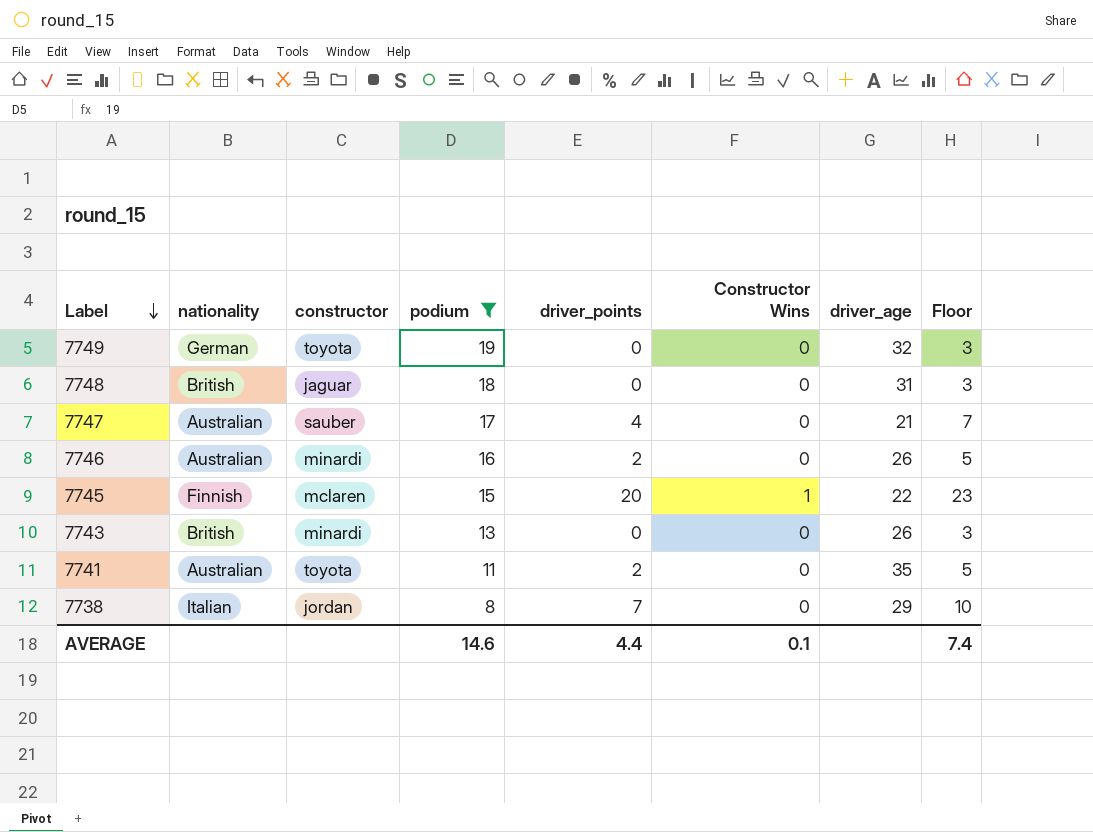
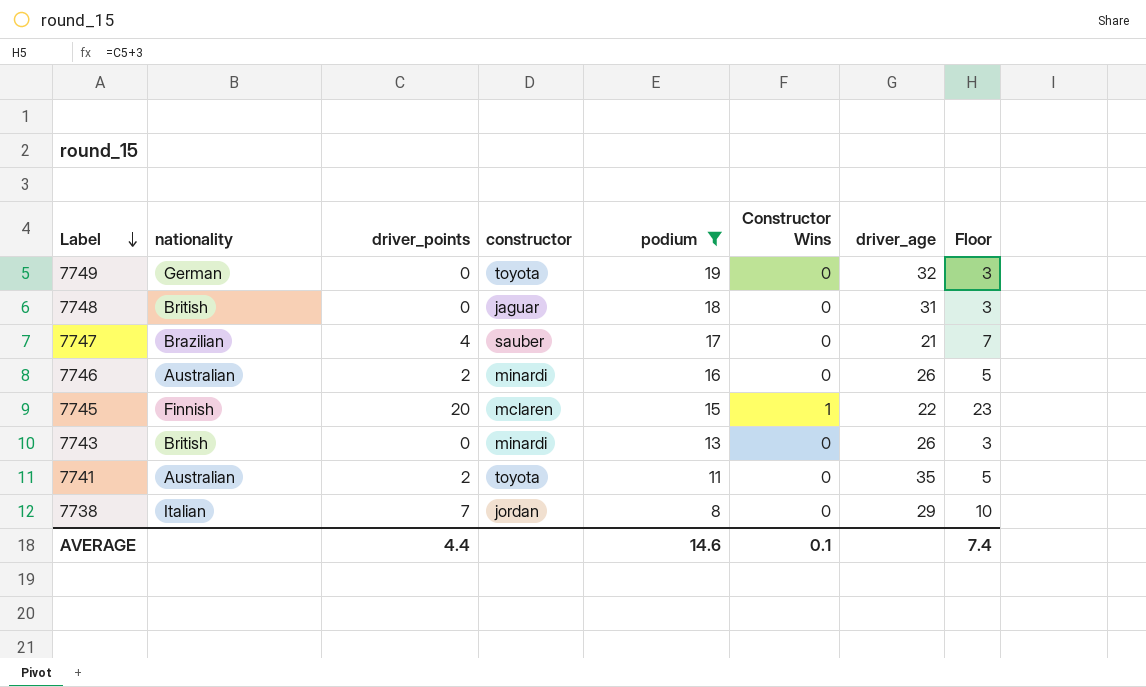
column driver_points | position: 5 -> 3
7747 | nationality: Australian -> Brazilian

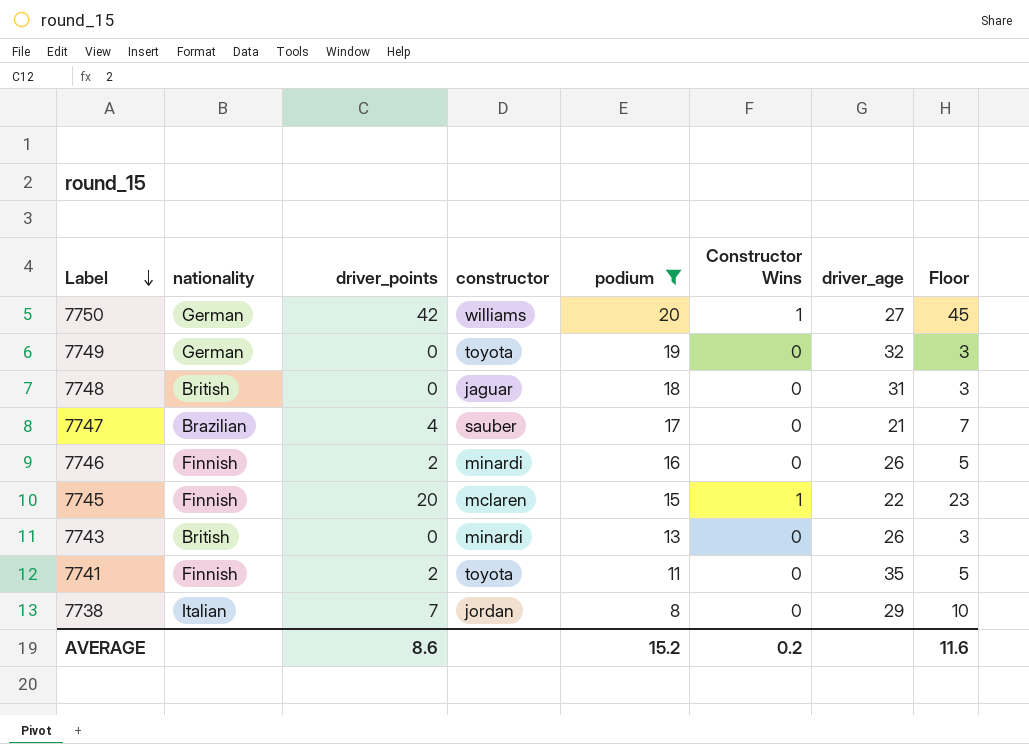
row 7750: none -> German | 42 | williams | 20 | 1 | 27 | 45
7746 | nationality: Australian -> Finnish
7741 | nationality: Australian -> Finnish
AVERAGE | driver_points: 4.4 -> 8.6
AVERAGE | podium: 14.6 -> 15.2
AVERAGE | Constructor Wins: 0.1 -> 0.2
AVERAGE | Floor: 7.4 -> 11.6

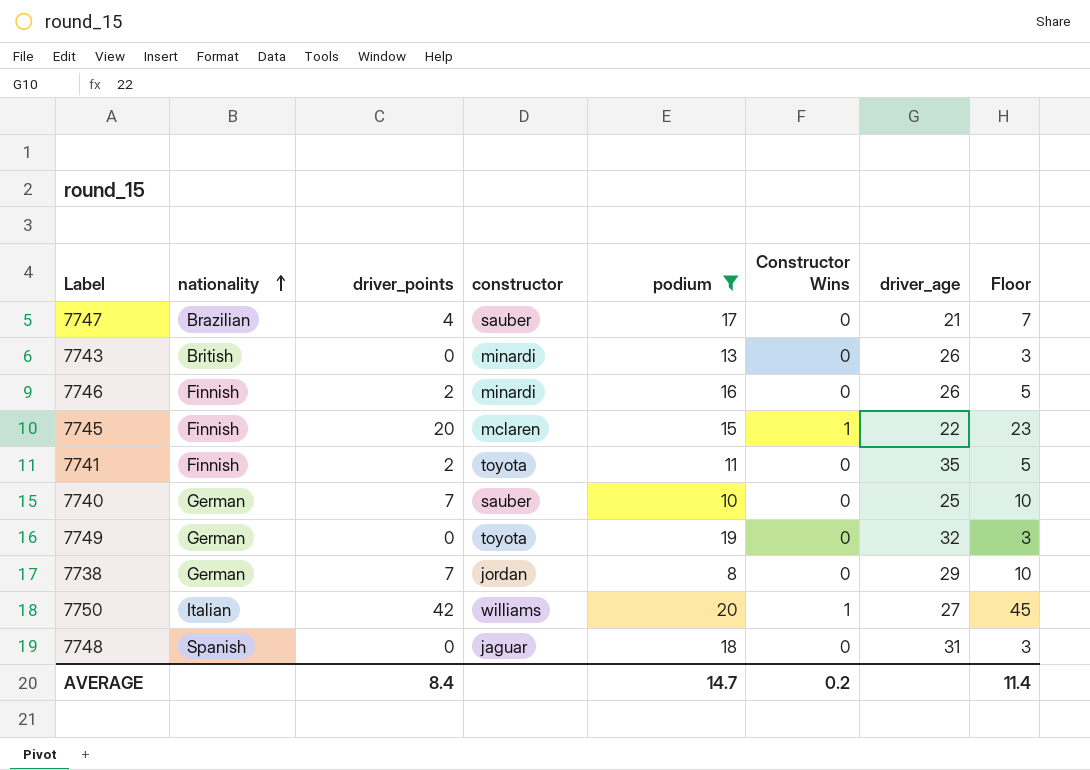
row order: Label descending -> nationality ascending
row 7740: none -> German | 7 | sauber | 10 | 0 | 25 | 10
7738 | nationality: Italian -> German
7750 | nationality: German -> Italian
7748 | nationality: British -> Spanish
AVERAGE | driver_points: 8.6 -> 8.4
AVERAGE | podium: 15.2 -> 14.7
AVERAGE | Floor: 11.6 -> 11.4

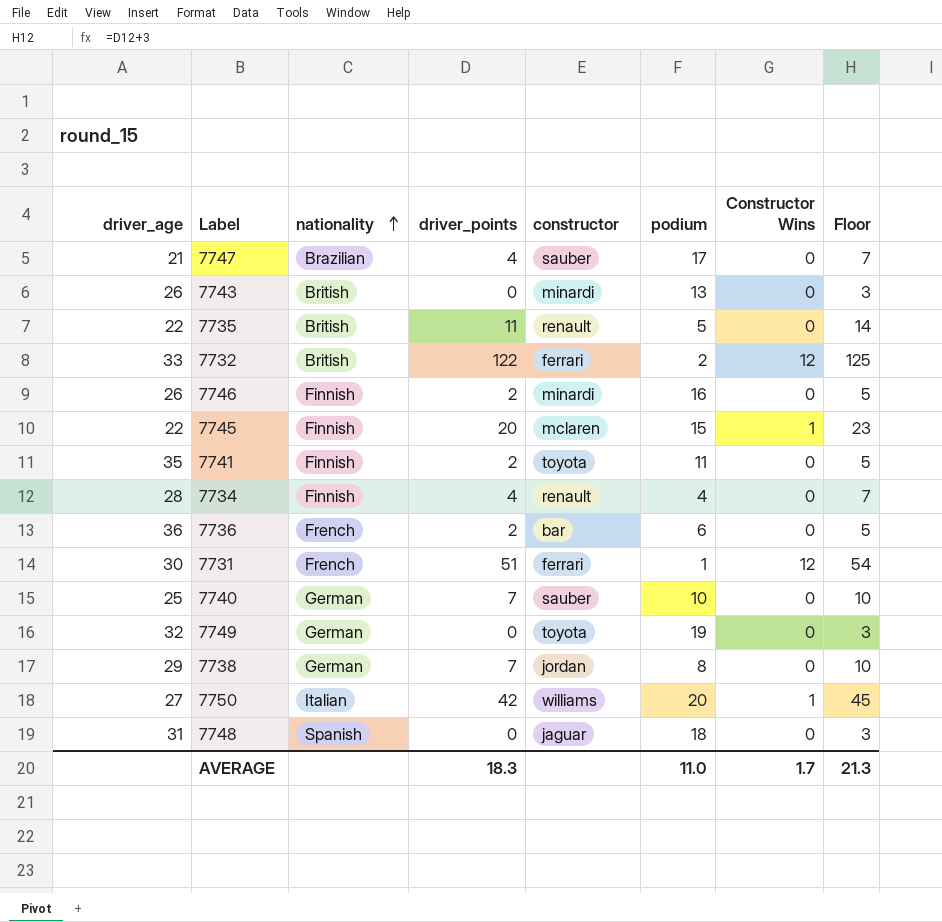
filter: podium >= 8 -> none
column driver_age | position: 7 -> 1
AVERAGE | driver_points: 8.4 -> 18.3
AVERAGE | podium: 14.7 -> 11.0
AVERAGE | Constructor Wins: 0.2 -> 1.7
AVERAGE | Floor: 11.4 -> 21.3

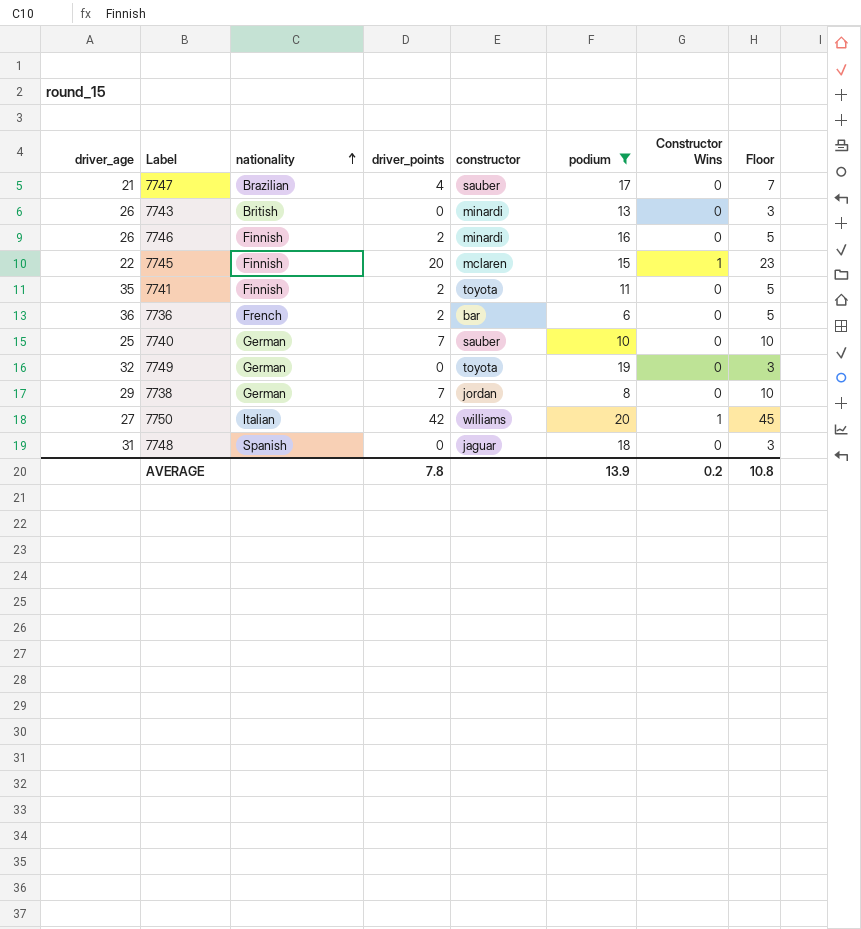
filter: none -> podium >= 6
AVERAGE | driver_points: 18.3 -> 7.8
AVERAGE | podium: 11.0 -> 13.9
AVERAGE | Constructor Wins: 1.7 -> 0.2
AVERAGE | Floor: 21.3 -> 10.8

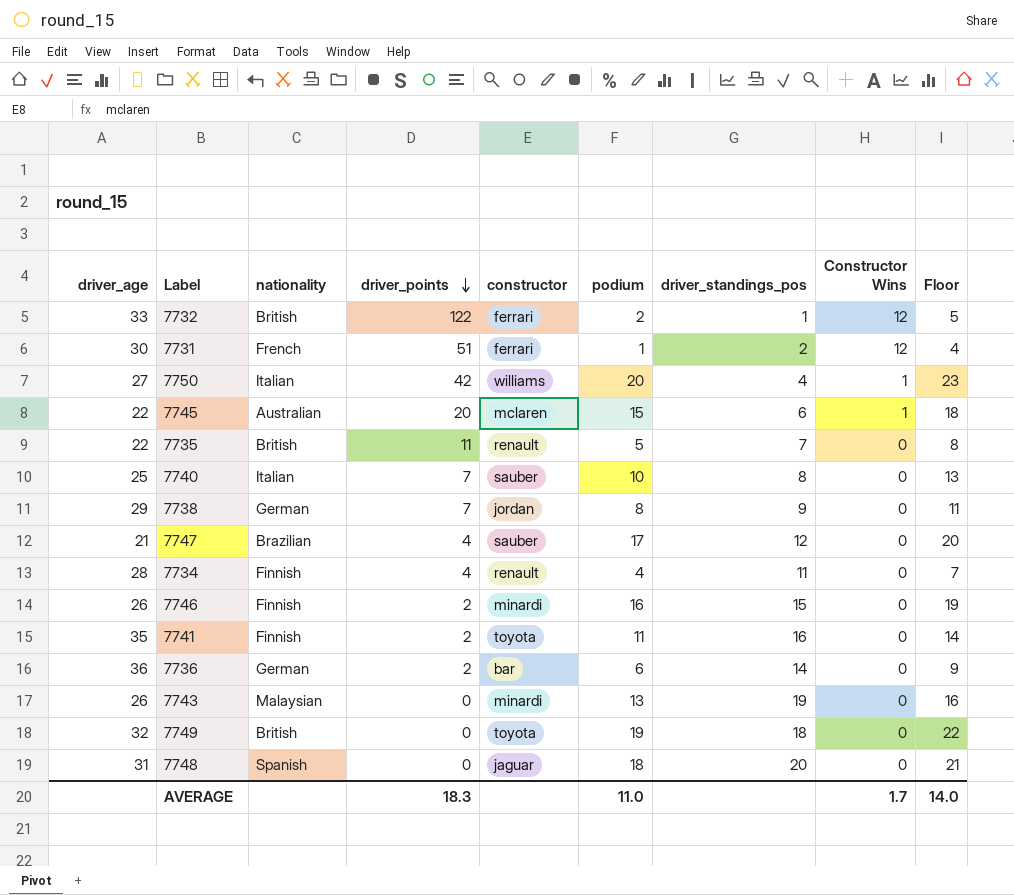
filter: podium >= 6 -> none
row order: nationality ascending -> driver_points descending
column driver_standings_pos | position: none -> 7
column Floor | formula: [driver_points] + 3 -> [podium] + 3
7745 | nationality: Finnish -> Australian
7740 | nationality: German -> Italian
7736 | nationality: French -> German
7743 | nationality: British -> Malaysian
7749 | nationality: German -> British
AVERAGE | driver_points: 7.8 -> 18.3
AVERAGE | podium: 13.9 -> 11.0
AVERAGE | Constructor Wins: 0.2 -> 1.7
AVERAGE | Floor: 10.8 -> 14.0

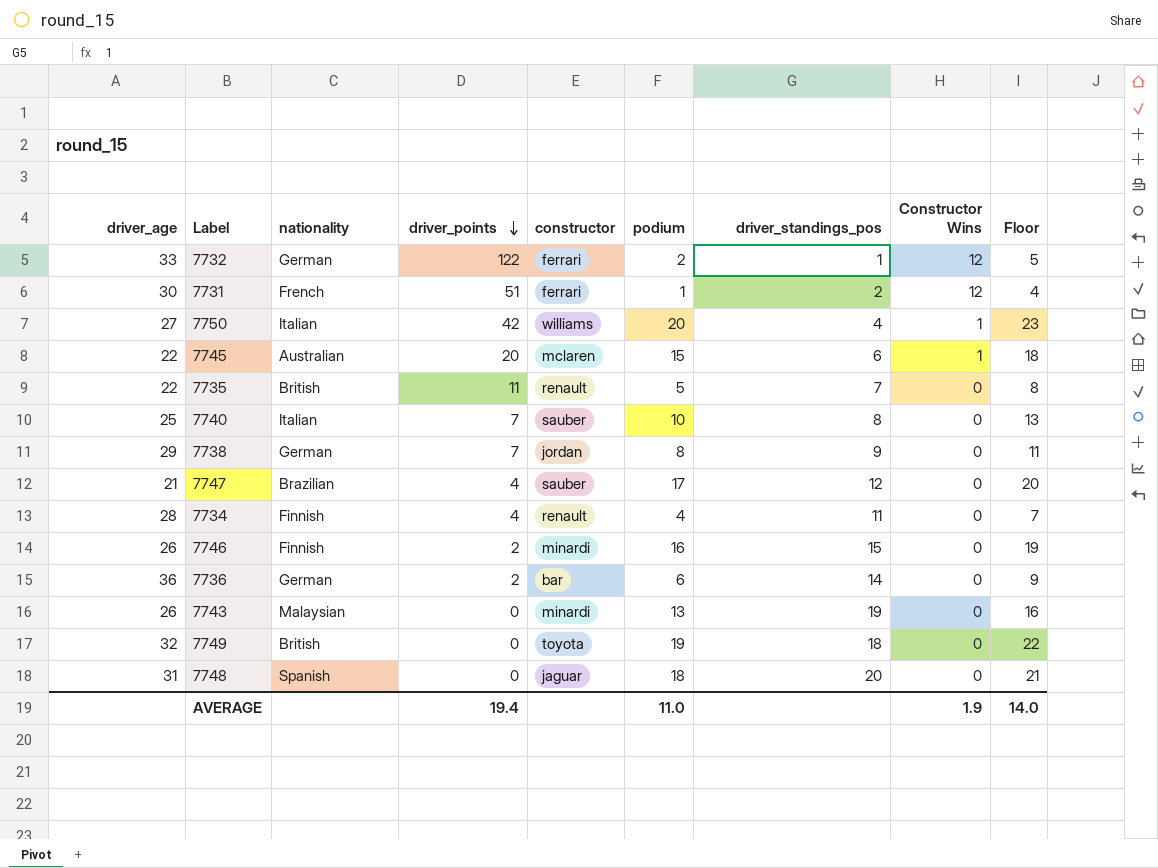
row 7741: 35 | Finnish | 2 | toyota | 11 | 16 | 0 | 14 -> none
7732 | nationality: British -> German
AVERAGE | driver_points: 18.3 -> 19.4
AVERAGE | Constructor Wins: 1.7 -> 1.9

